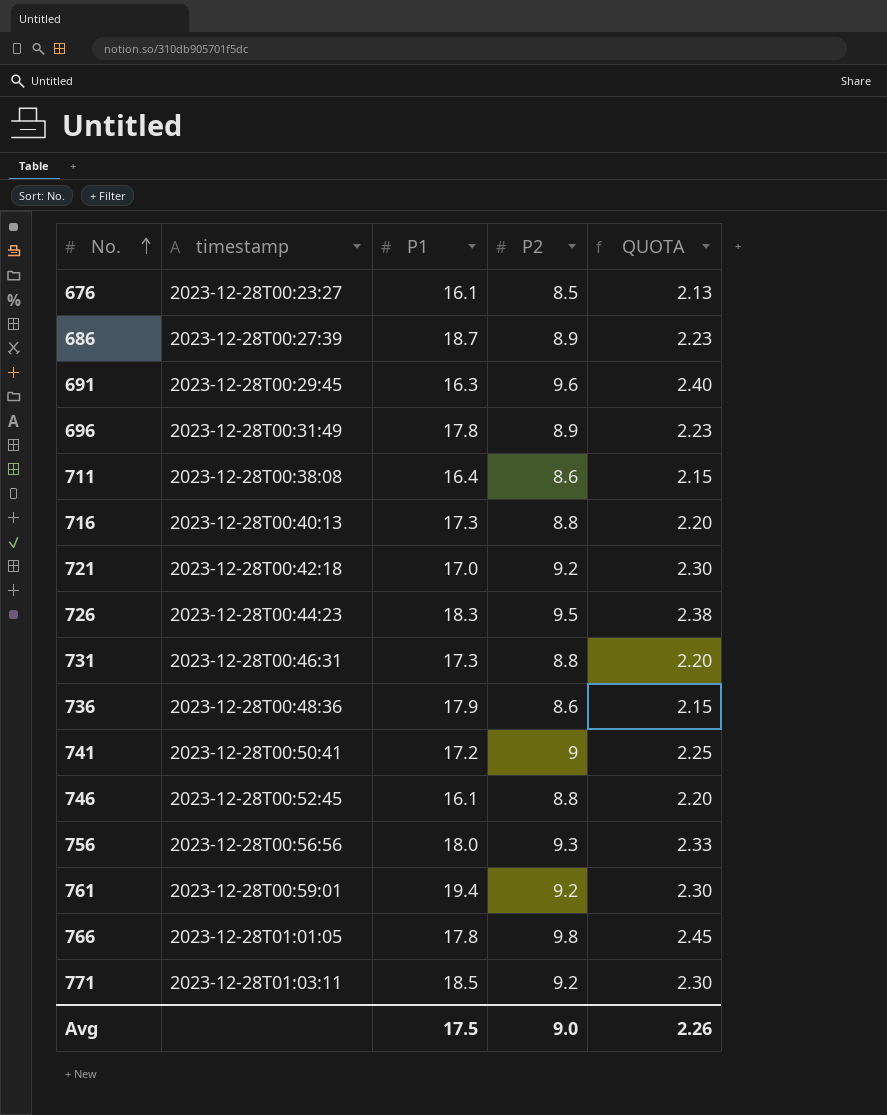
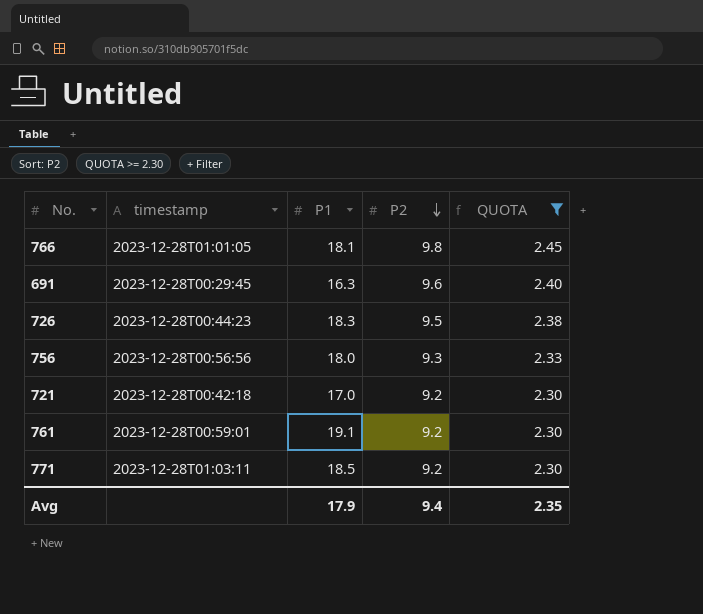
filter: none -> QUOTA >= 2.30
row order: No. ascending -> P2 descending
766 | P1: 17.8 -> 18.1
761 | P1: 19.4 -> 19.1
Avg | P1: 17.5 -> 17.9
Avg | P2: 9.0 -> 9.4
Avg | QUOTA: 2.26 -> 2.35

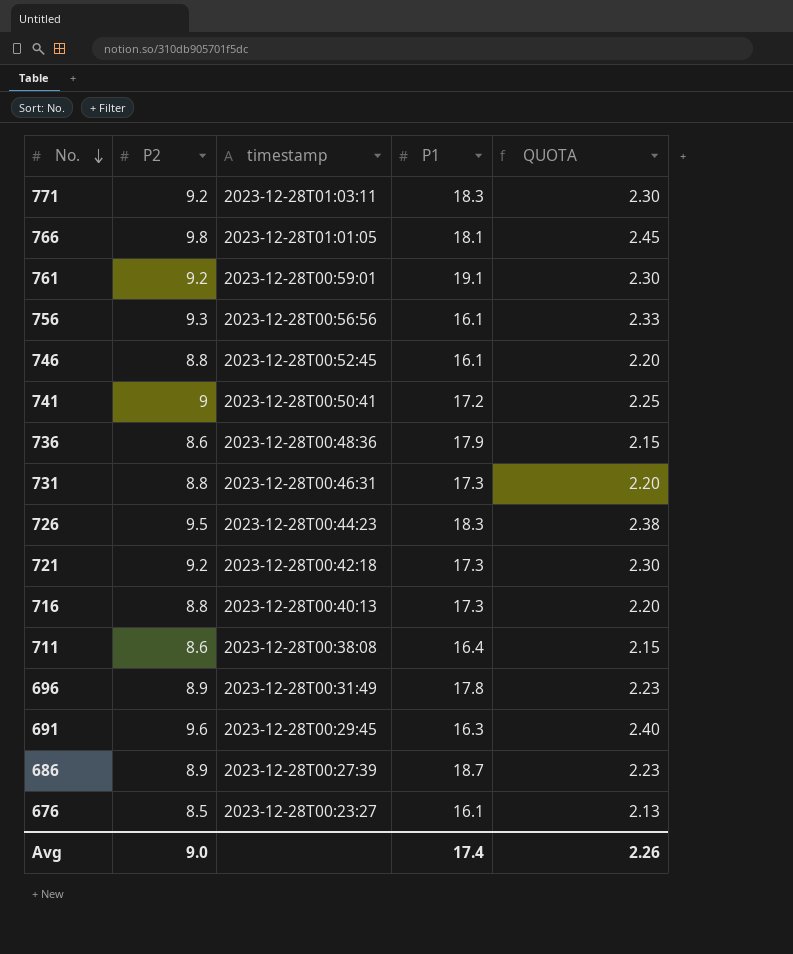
filter: QUOTA >= 2.30 -> none
row order: P2 descending -> No. descending
column P2 | position: 4 -> 2
771 | P1: 18.5 -> 18.3
756 | P1: 18.0 -> 16.1
721 | P1: 17.0 -> 17.3
Avg | P2: 9.4 -> 9.0
Avg | P1: 17.9 -> 17.4
Avg | QUOTA: 2.35 -> 2.26

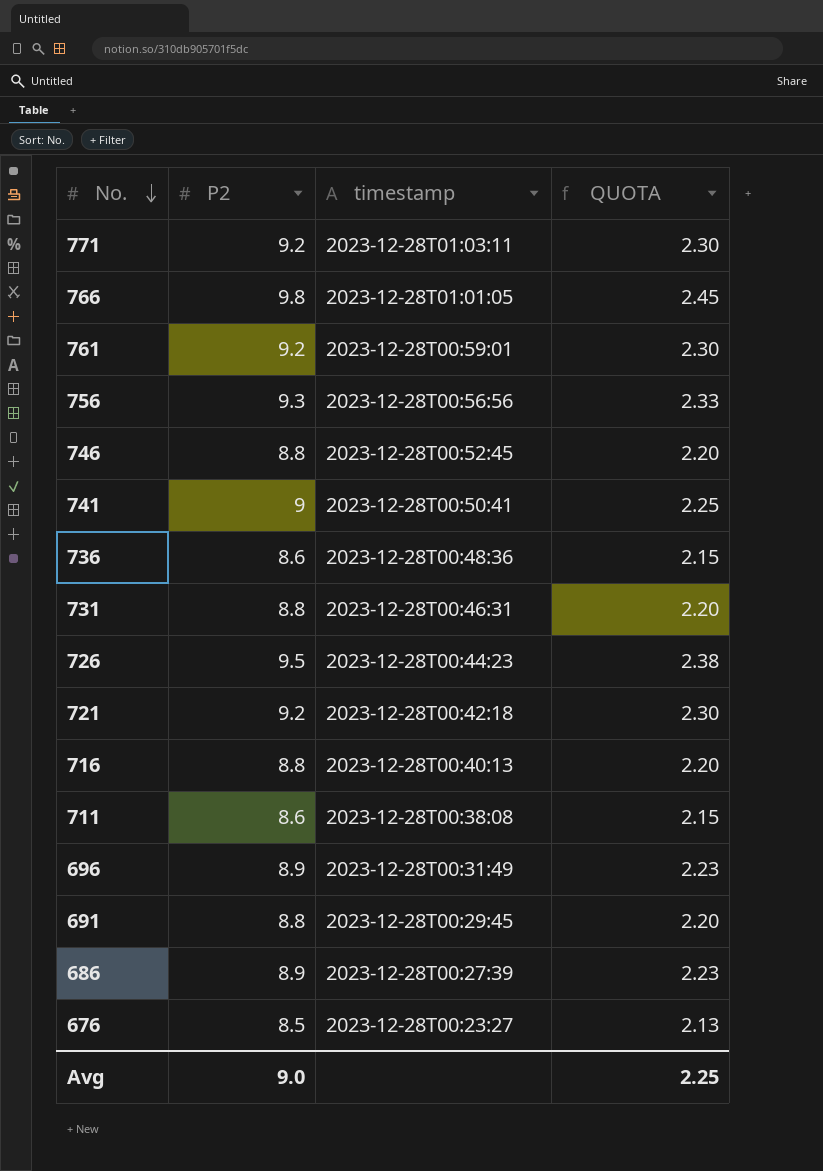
column P1 | position: 4 -> none
691 | P2: 9.6 -> 8.8
691 | QUOTA: 2.40 -> 2.20
Avg | QUOTA: 2.26 -> 2.25

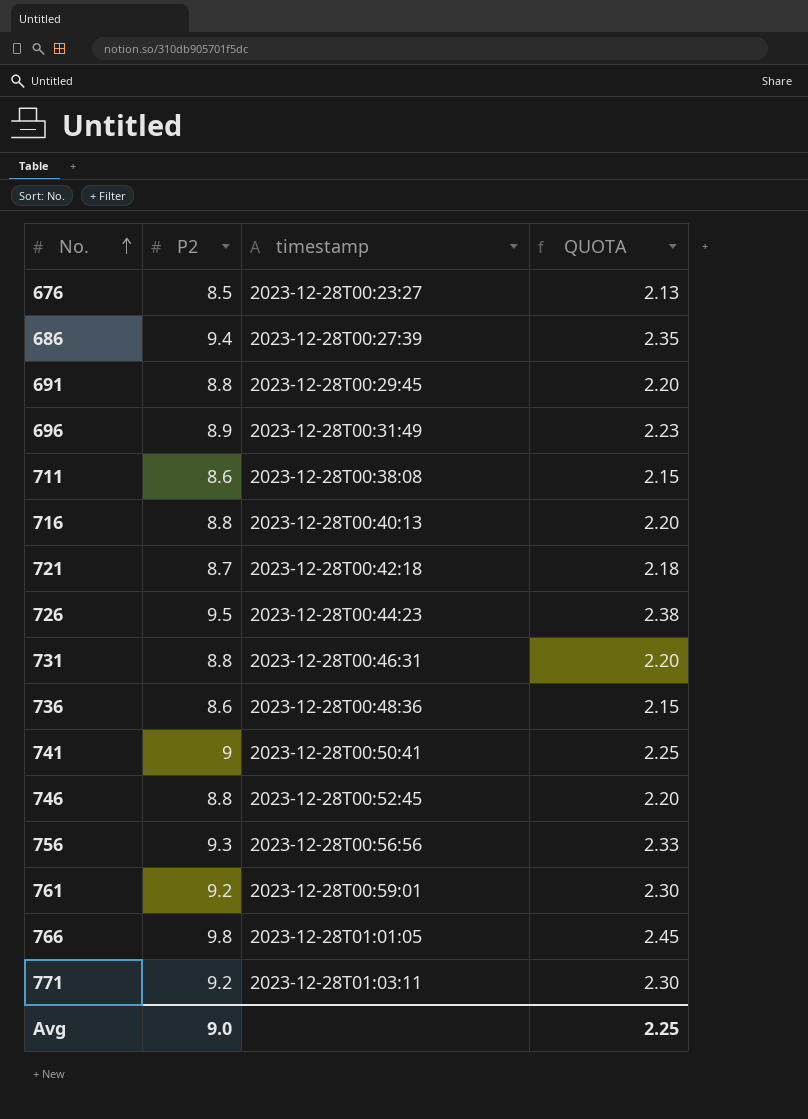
row order: No. descending -> No. ascending
686 | P2: 8.9 -> 9.4
686 | QUOTA: 2.23 -> 2.35
721 | P2: 9.2 -> 8.7
721 | QUOTA: 2.30 -> 2.18

